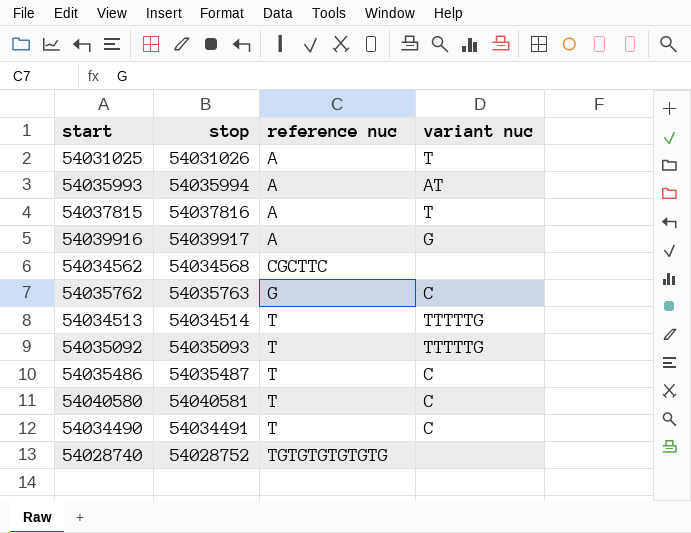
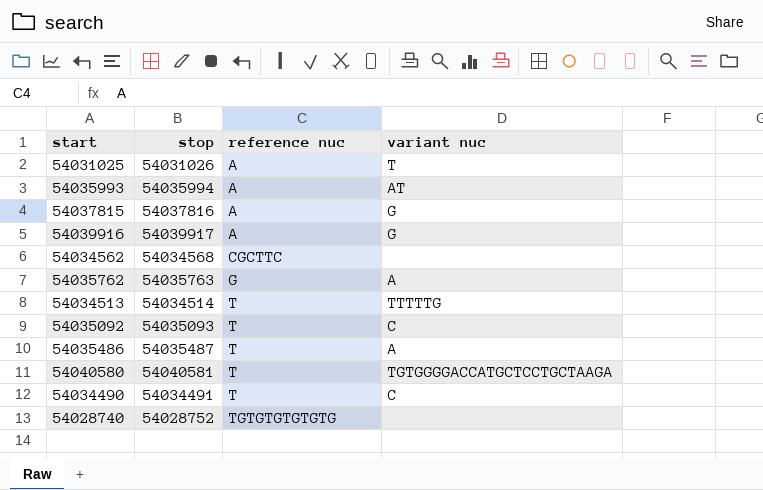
54037815 | variant nuc: T -> G
54035762 | variant nuc: C -> A
54035092 | variant nuc: TTTTTG -> C
54035486 | variant nuc: C -> A
54040580 | variant nuc: C -> TGTGGGGACCATGCTCCTGCTAAGA

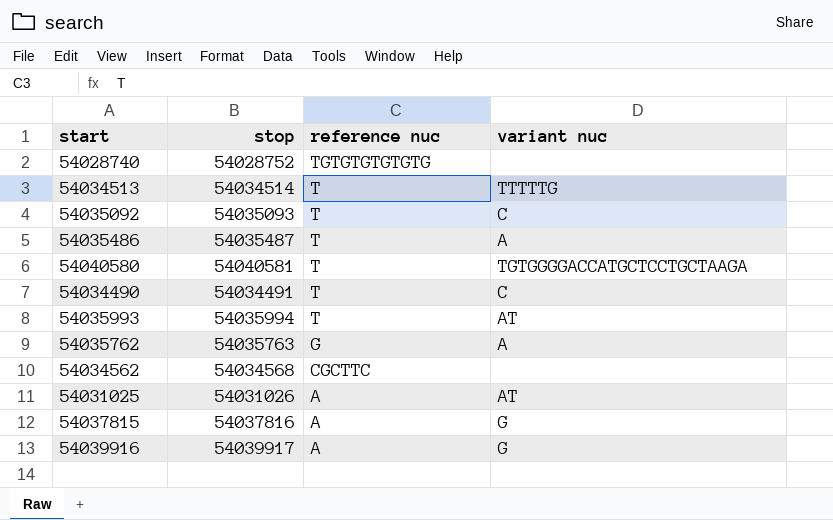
row order: reference nuc ascending -> reference nuc descending
54035993 | reference nuc: A -> T
54031025 | variant nuc: T -> AT

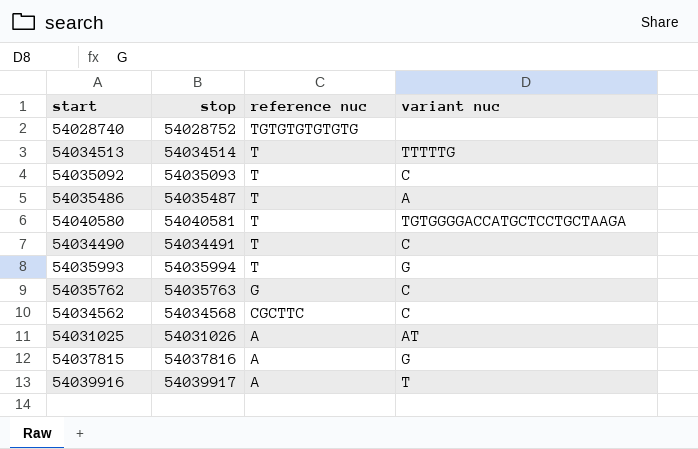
54035993 | variant nuc: AT -> G
54035762 | variant nuc: A -> C
54034562 | variant nuc: none -> C
54039916 | variant nuc: G -> T

